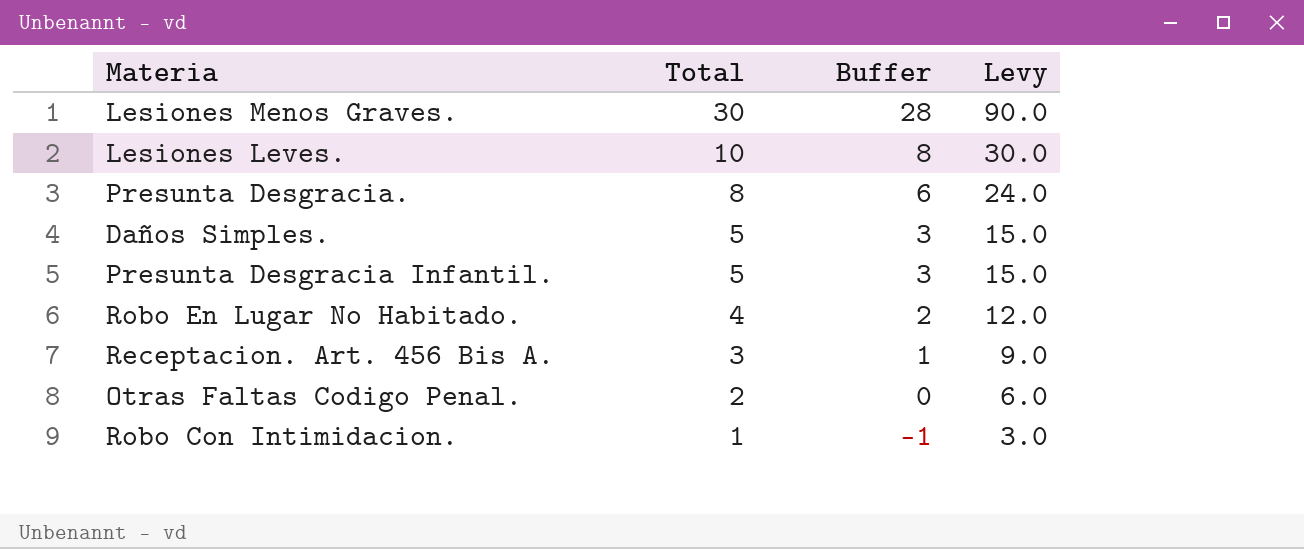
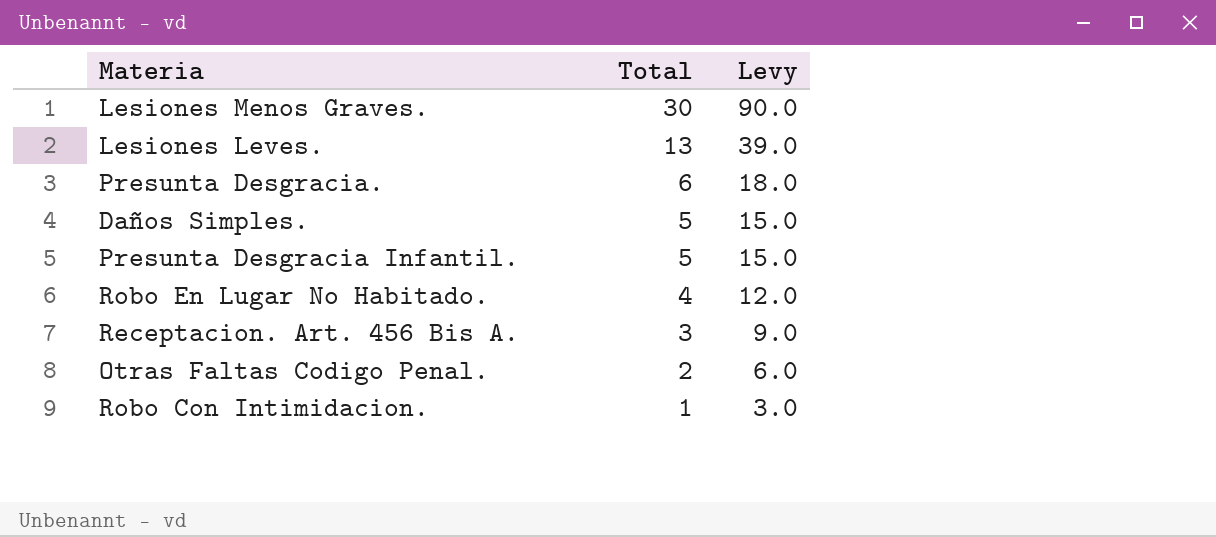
column Buffer | formula: [Total] - 2 -> none
Lesiones Leves. | Total: 10 -> 13
Lesiones Leves. | Levy: 30.0 -> 39.0
Presunta Desgracia. | Total: 8 -> 6
Presunta Desgracia. | Levy: 24.0 -> 18.0

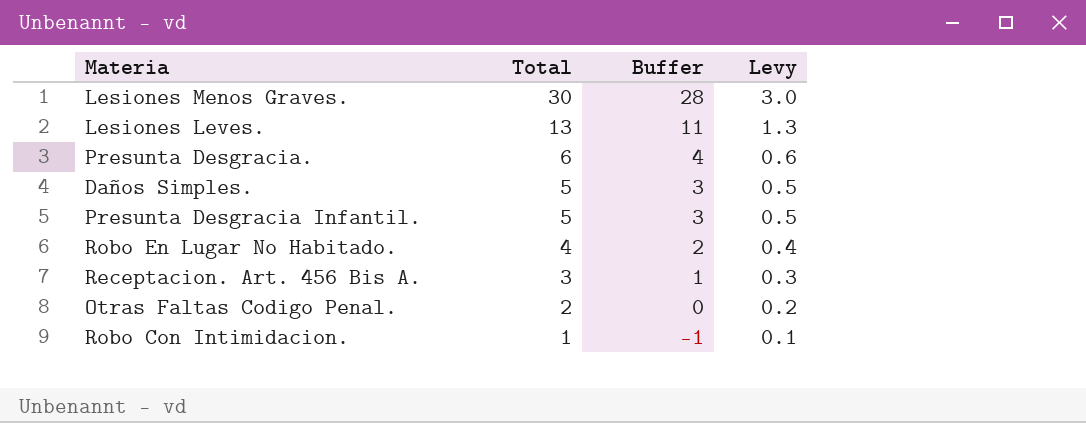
column Buffer | formula: none -> [Total] - 2
column Levy | formula: [Total] * 3 -> [Total] * 0.1

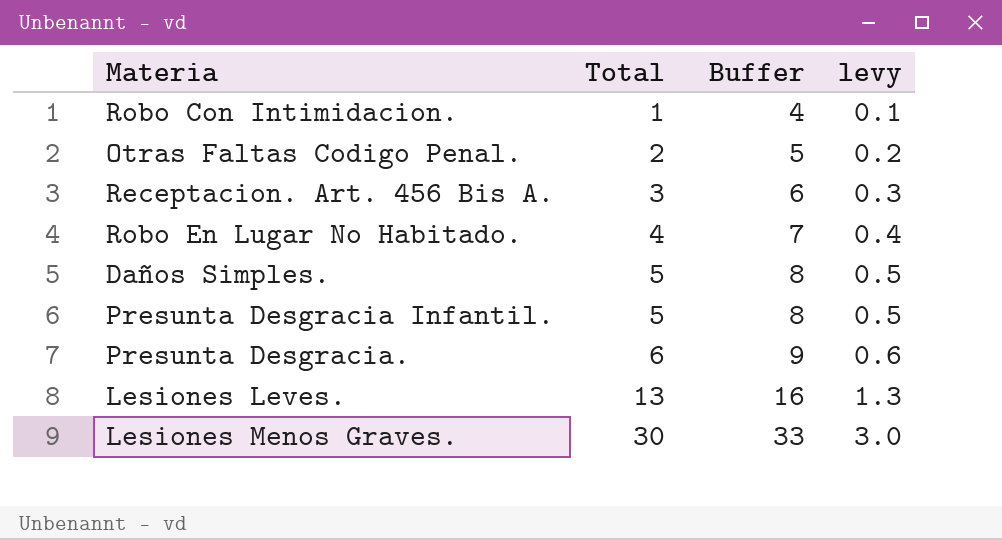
row order: Total descending -> Total ascending
column Buffer | formula: [Total] - 2 -> [Total] + 3
column name: Levy -> levy

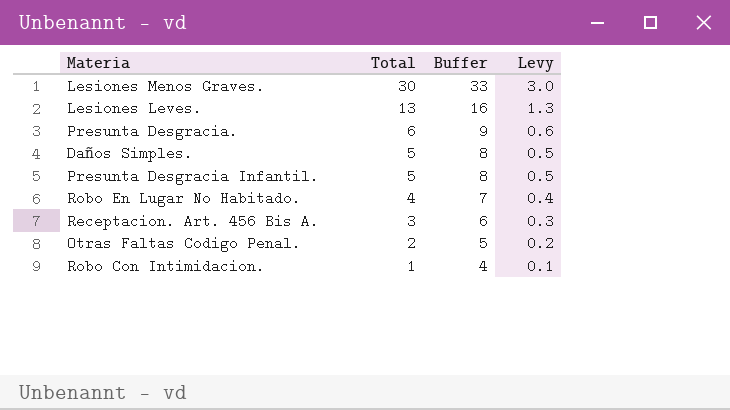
row order: Total ascending -> Total descending
column name: levy -> Levy

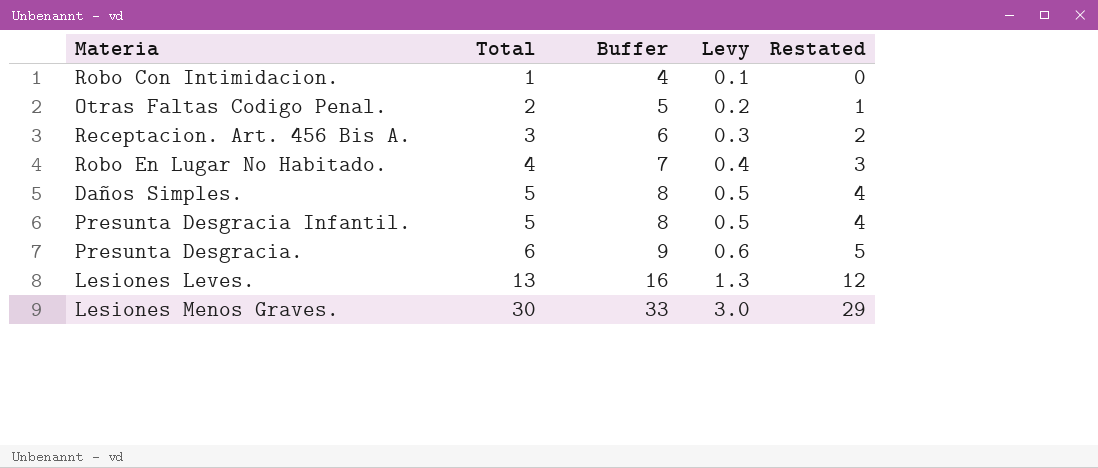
row order: Total descending -> Total ascending
column Restated | formula: none -> [Total] - 1

